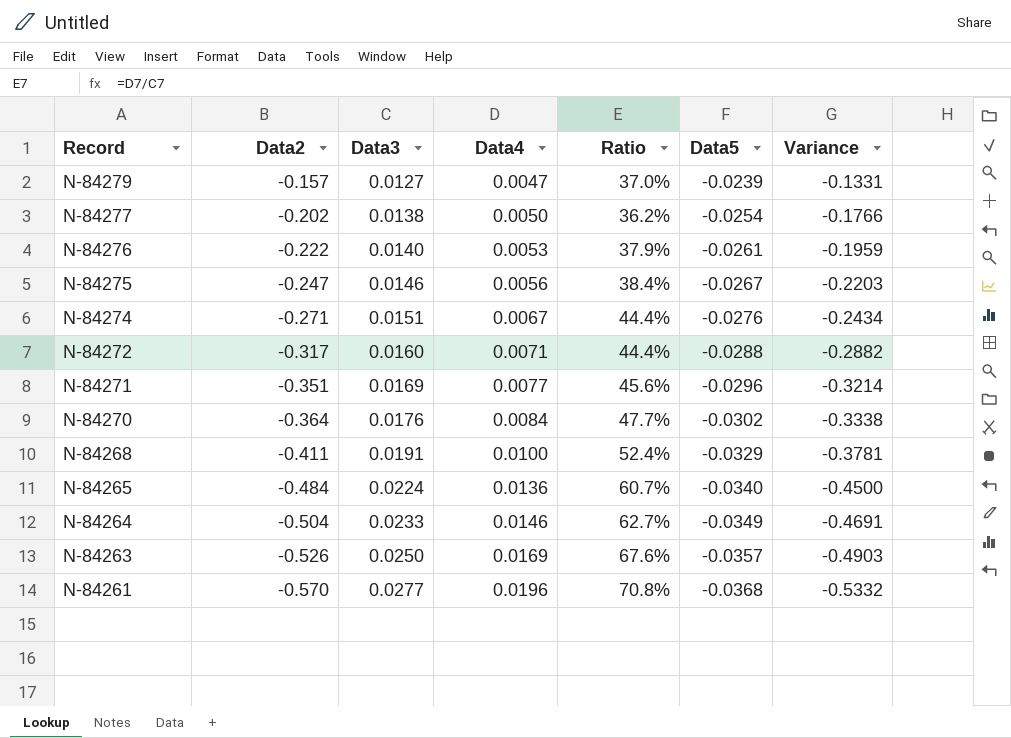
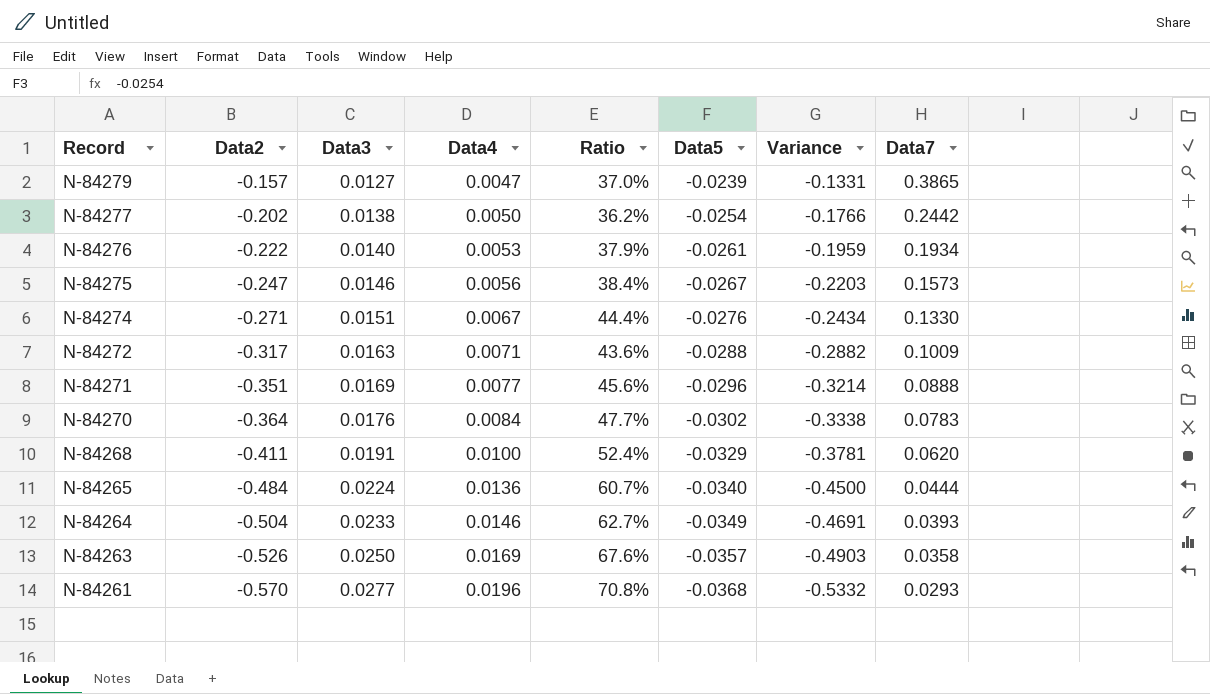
column Data7 | position: none -> 8
N-84272 | Data3: 0.0160 -> 0.0163
N-84272 | Ratio: 44.4% -> 43.6%

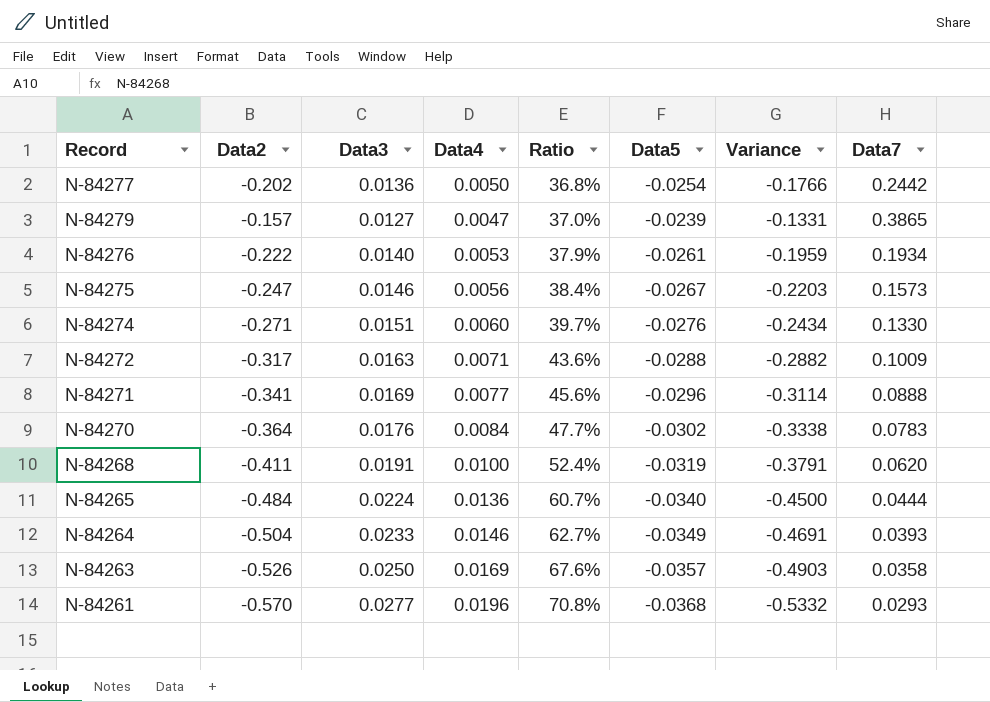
row order: Record descending -> Ratio ascending
N-84277 | Data3: 0.0138 -> 0.0136
N-84277 | Ratio: 36.2% -> 36.8%
N-84274 | Data4: 0.0067 -> 0.0060
N-84274 | Ratio: 44.4% -> 39.7%
N-84271 | Data2: -0.351 -> -0.341
N-84271 | Variance: -0.3214 -> -0.3114
N-84268 | Data5: -0.0329 -> -0.0319
N-84268 | Variance: -0.3781 -> -0.3791

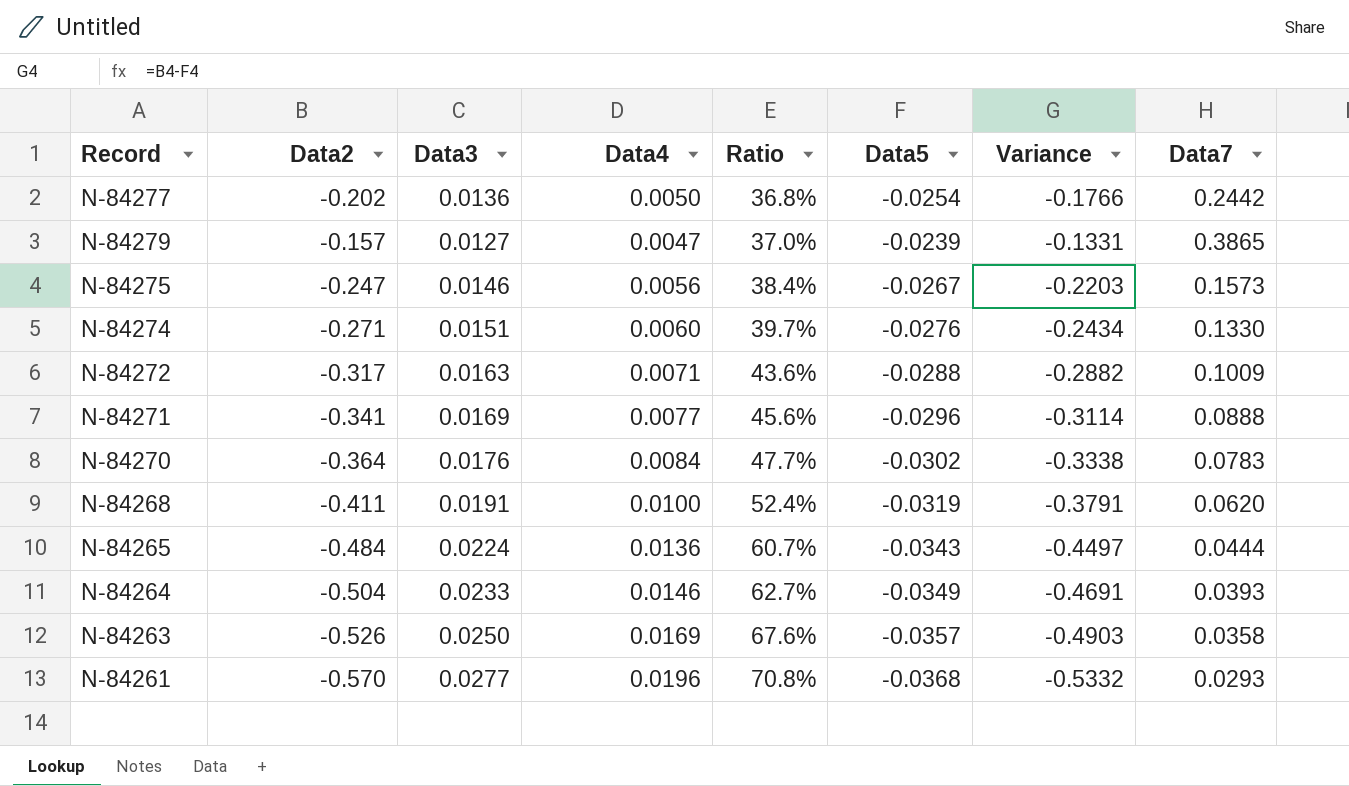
row N-84276: -0.222 | 0.0140 | 0.0053 | 37.9% | -0.0261 | -0.1959 | 0.1934 -> none
N-84265 | Data5: -0.0340 -> -0.0343
N-84265 | Variance: -0.4500 -> -0.4497

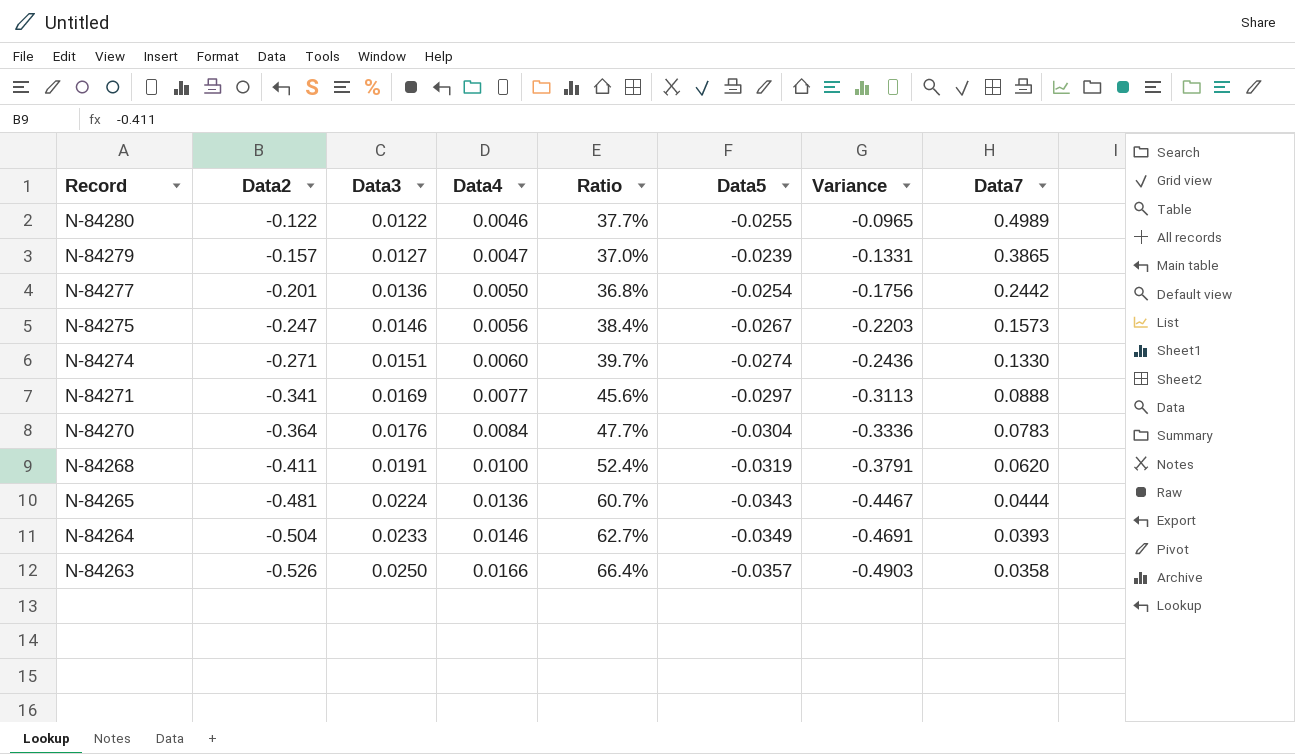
row order: Ratio ascending -> Record descending
row N-84272: -0.317 | 0.0163 | 0.0071 | 43.6% | -0.0288 | -0.2882 | 0.1009 -> none
row N-84261: -0.570 | 0.0277 | 0.0196 | 70.8% | -0.0368 | -0.5332 | 0.0293 -> none
row N-84280: none -> -0.122 | 0.0122 | 0.0046 | 37.7% | -0.0255 | -0.0965 | 0.4989
N-84277 | Data2: -0.202 -> -0.201
N-84277 | Variance: -0.1766 -> -0.1756
N-84274 | Data5: -0.0276 -> -0.0274
N-84274 | Variance: -0.2434 -> -0.2436
N-84271 | Data5: -0.0296 -> -0.0297
N-84271 | Variance: -0.3114 -> -0.3113
N-84270 | Data5: -0.0302 -> -0.0304
N-84270 | Variance: -0.3338 -> -0.3336
N-84265 | Data2: -0.484 -> -0.481
N-84265 | Variance: -0.4497 -> -0.4467
N-84263 | Data4: 0.0169 -> 0.0166
N-84263 | Ratio: 67.6% -> 66.4%

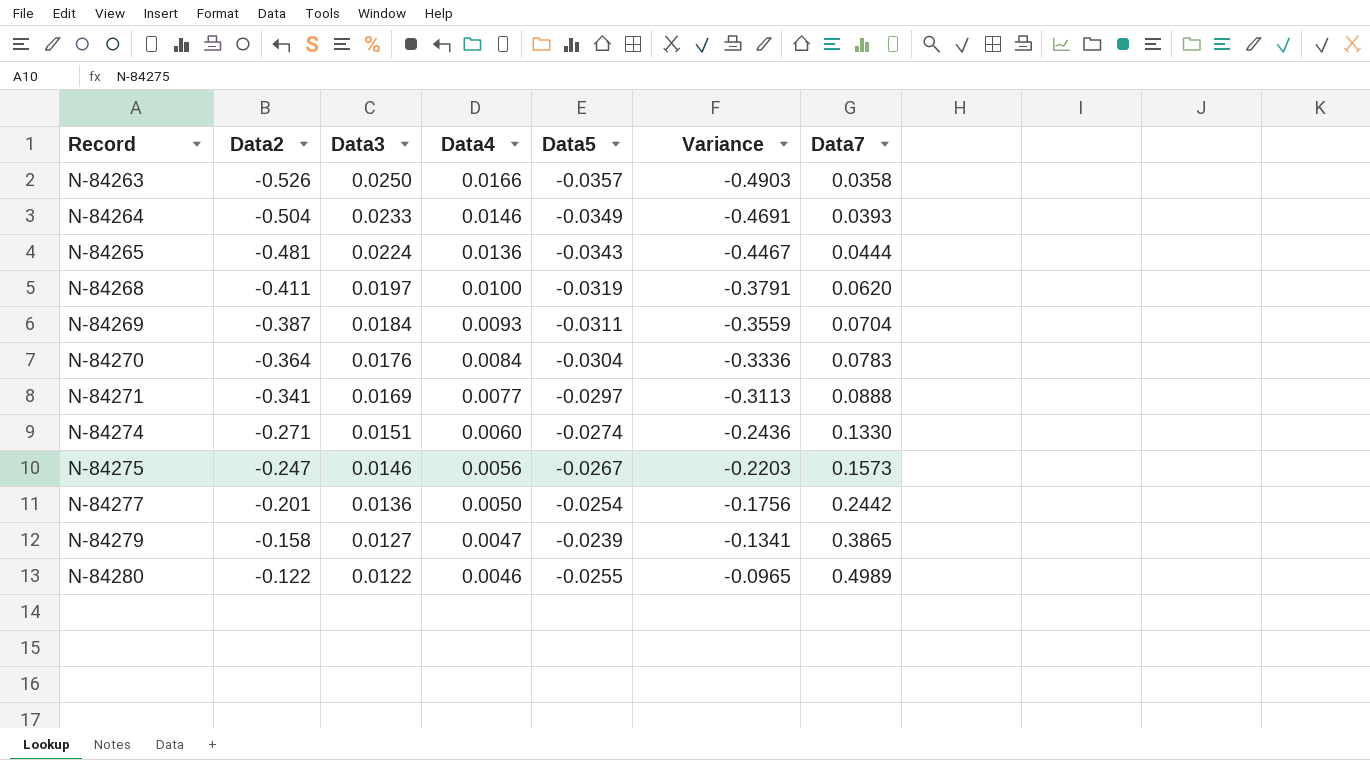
row order: Record descending -> Record ascending
column Ratio | formula: [Data4] / [Data3] -> none
N-84268 | Data3: 0.0191 -> 0.0197
row N-84269: none -> -0.387 | 0.0184 | 0.0093 | -0.0311 | -0.3559 | 0.0704
N-84279 | Data2: -0.157 -> -0.158
N-84279 | Variance: -0.1331 -> -0.1341

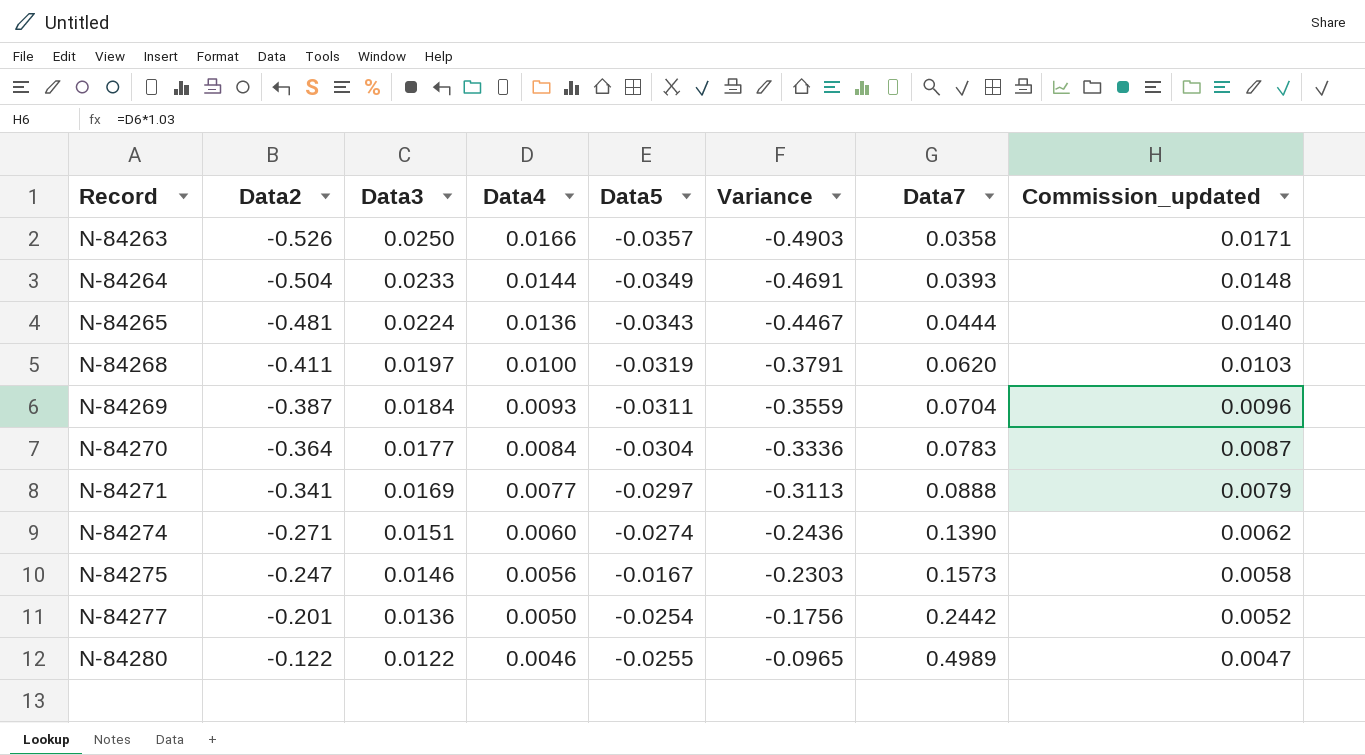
column Commission_updated | formula: none -> [Data4] * 1.03
row N-84279: -0.158 | 0.0127 | 0.0047 | -0.0239 | -0.1341 | 0.3865 -> none
N-84264 | Data4: 0.0146 -> 0.0144
N-84270 | Data3: 0.0176 -> 0.0177
N-84274 | Data7: 0.1330 -> 0.1390
N-84275 | Data5: -0.0267 -> -0.0167
N-84275 | Variance: -0.2203 -> -0.2303

